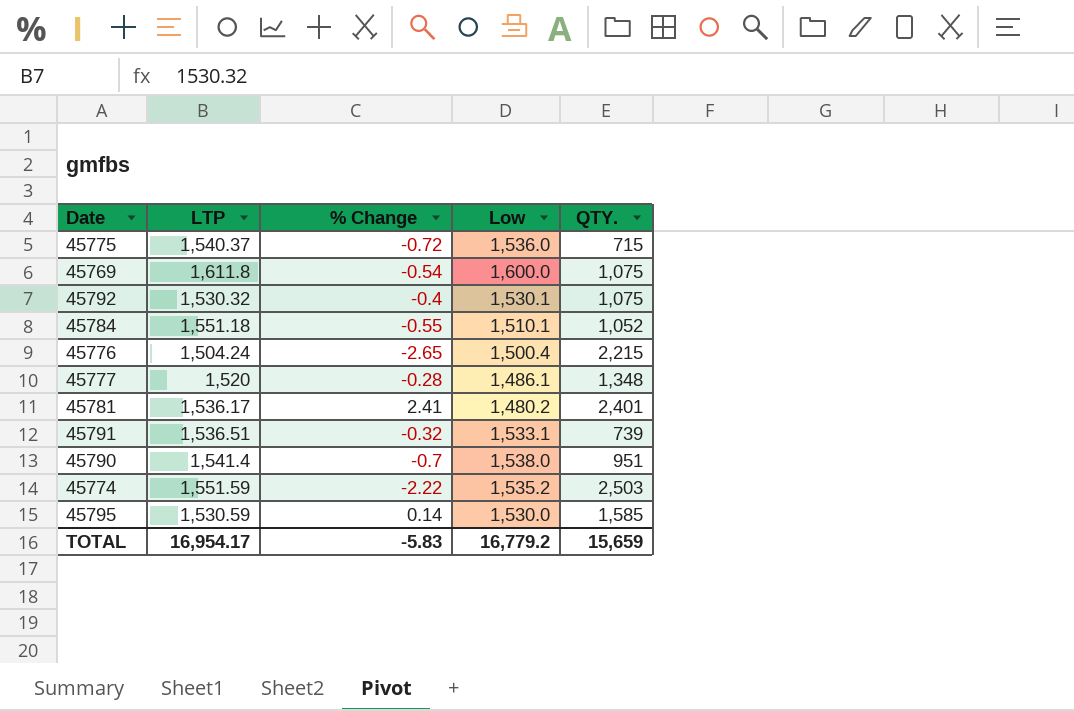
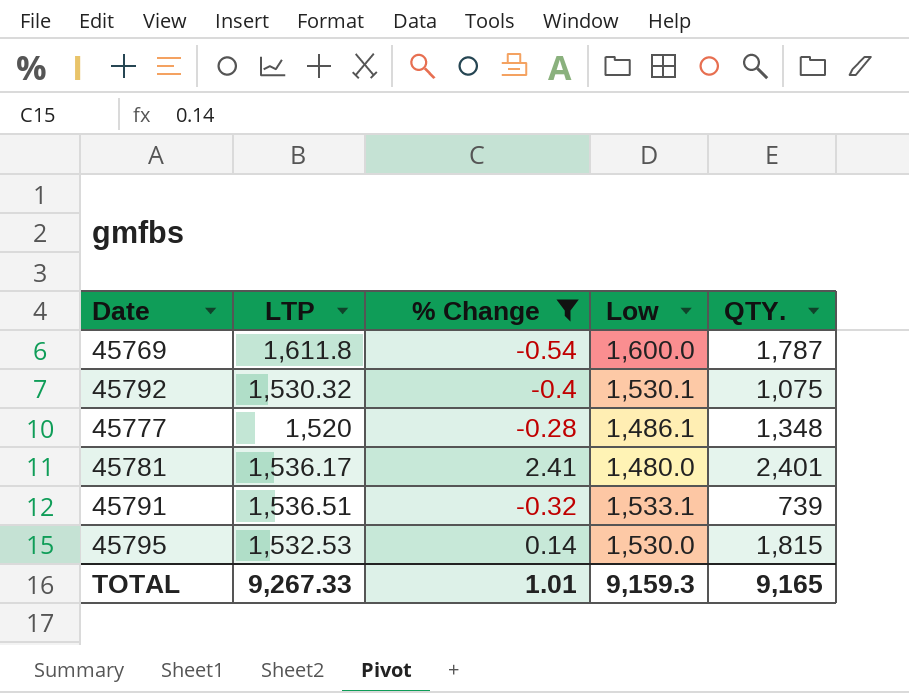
filter: none -> % Change >= -0.54
45769 | QTY.: 1,075 -> 1,787
45781 | Low: 1,480.2 -> 1,480.0
45795 | LTP: 1,530.59 -> 1,532.53
45795 | QTY.: 1,585 -> 1,815
TOTAL | LTP: 16,954.17 -> 9,267.33
TOTAL | % Change: -5.83 -> 1.01
TOTAL | Low: 16,779.2 -> 9,159.3
TOTAL | QTY.: 15,659 -> 9,165

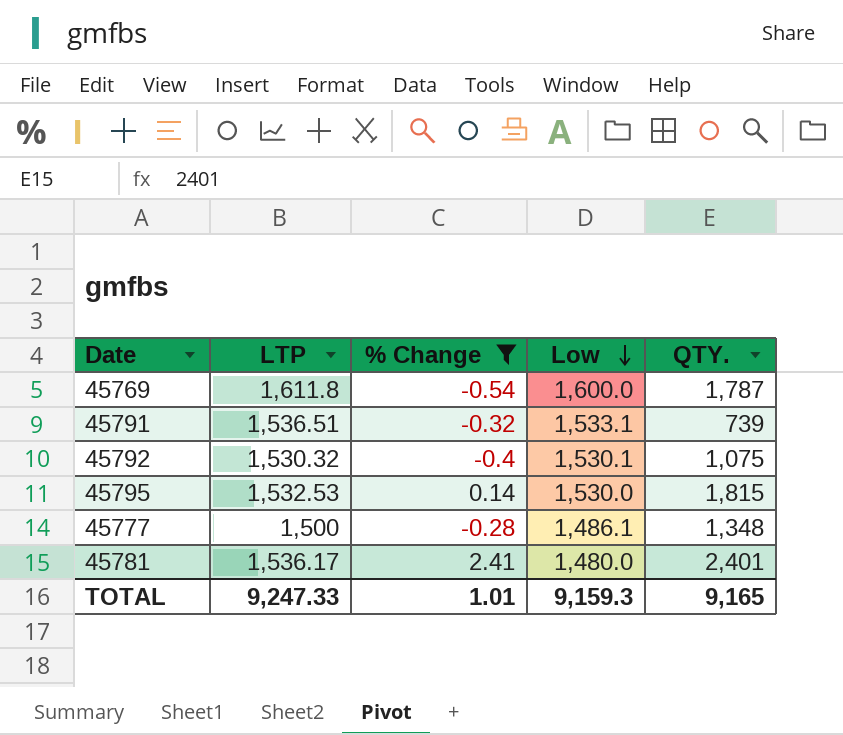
row order: none -> Low descending
45777 | LTP: 1,520 -> 1,500
TOTAL | LTP: 9,267.33 -> 9,247.33

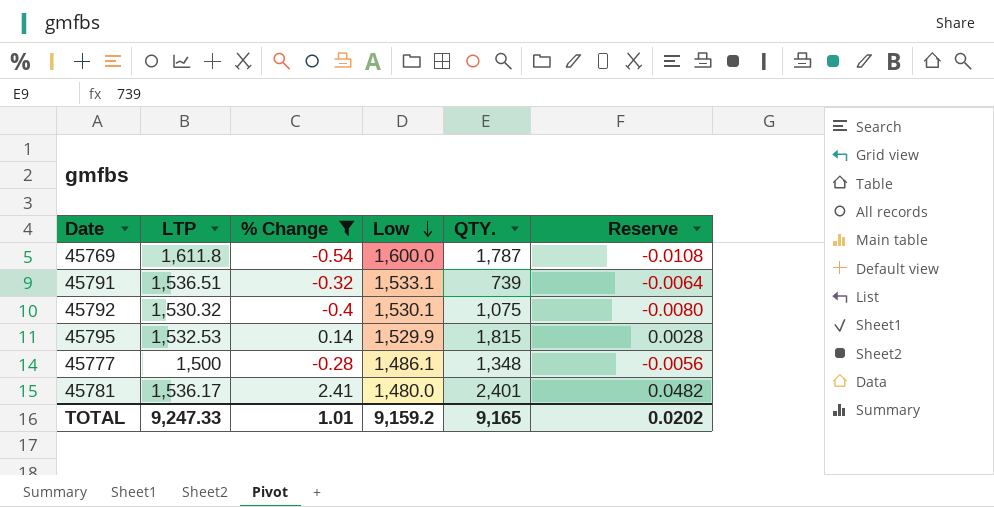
column Reserve | formula: none -> [% Change] * 0.02
45795 | Low: 1,530.0 -> 1,529.9
TOTAL | Low: 9,159.3 -> 9,159.2

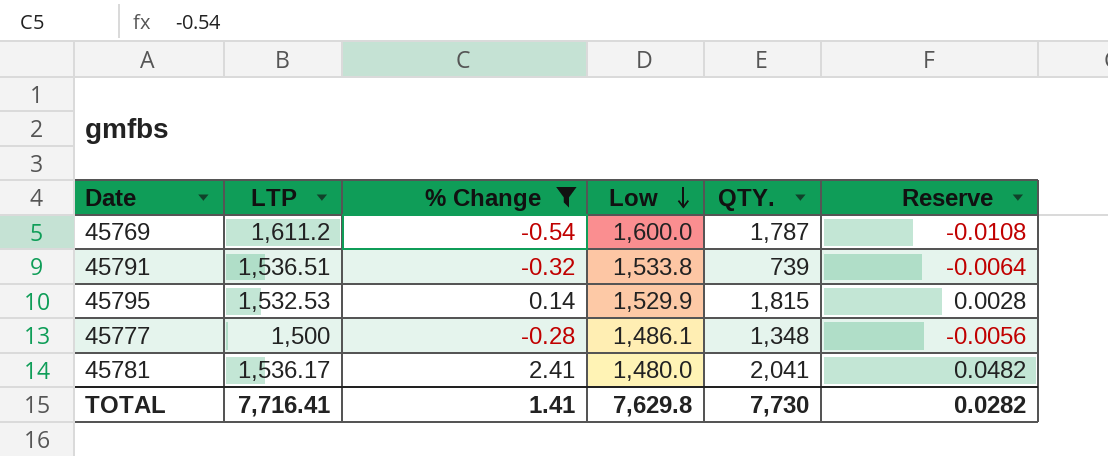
row 45792: 1,530.32 | -0.4 | 1,530.1 | 1,075 | -0.0080 -> none
45769 | LTP: 1,611.8 -> 1,611.2
45791 | Low: 1,533.1 -> 1,533.8
45781 | QTY.: 2,401 -> 2,041
TOTAL | LTP: 9,247.33 -> 7,716.41
TOTAL | % Change: 1.01 -> 1.41
TOTAL | Low: 9,159.2 -> 7,629.8
TOTAL | QTY.: 9,165 -> 7,730
TOTAL | Reserve: 0.0202 -> 0.0282

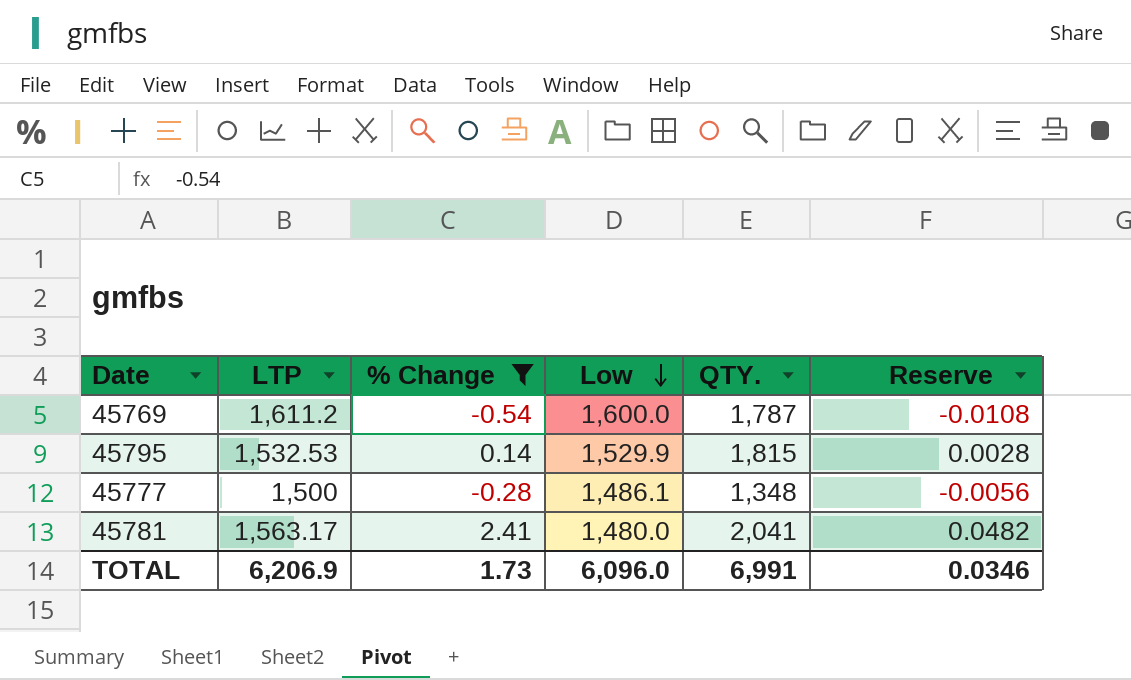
row 45791: 1,536.51 | -0.32 | 1,533.8 | 739 | -0.0064 -> none
45781 | LTP: 1,536.17 -> 1,563.17
TOTAL | LTP: 7,716.41 -> 6,206.9
TOTAL | % Change: 1.41 -> 1.73
TOTAL | Low: 7,629.8 -> 6,096.0
TOTAL | QTY.: 7,730 -> 6,991
TOTAL | Reserve: 0.0282 -> 0.0346

